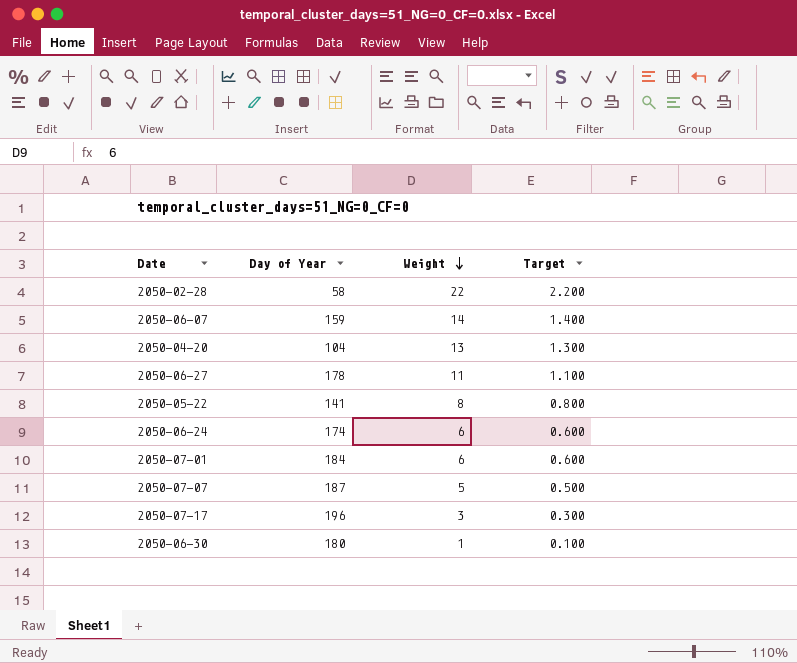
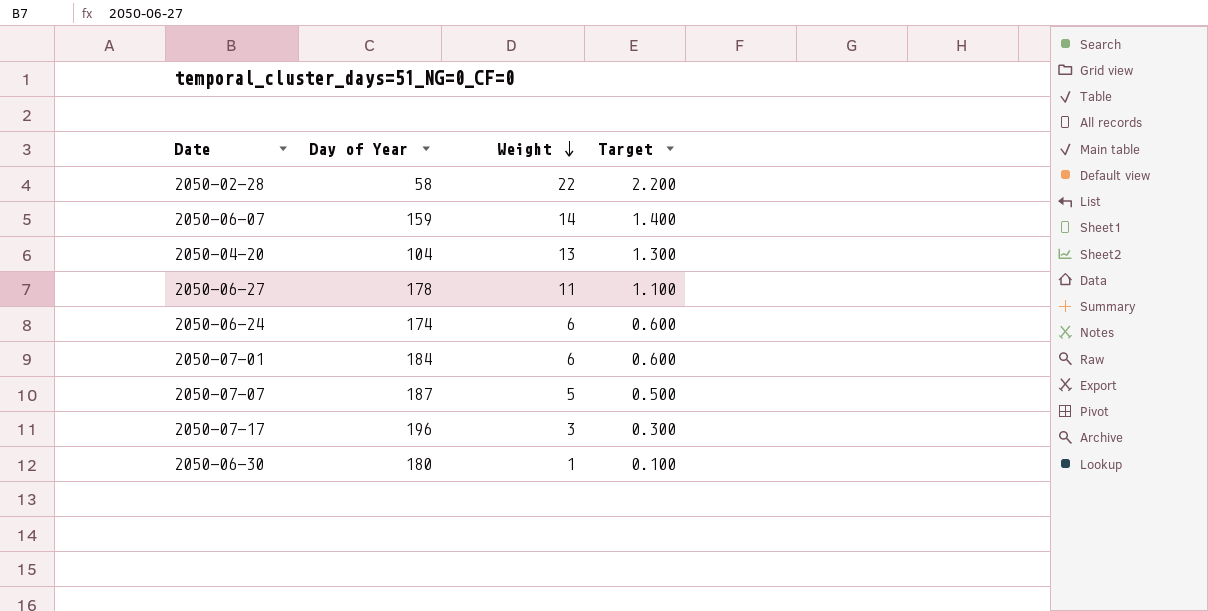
row 2050-05-22: 141 | 8 | 0.800 -> none

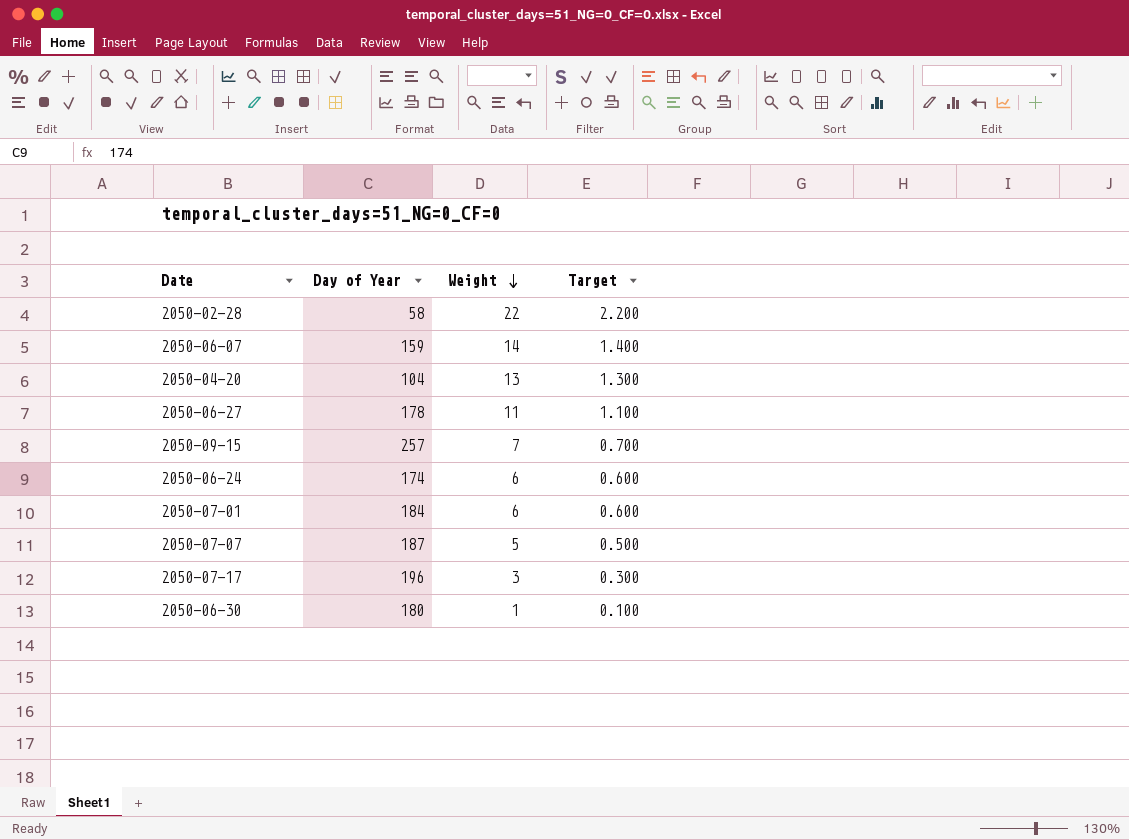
row 2050-09-15: none -> 257 | 7 | 0.700

